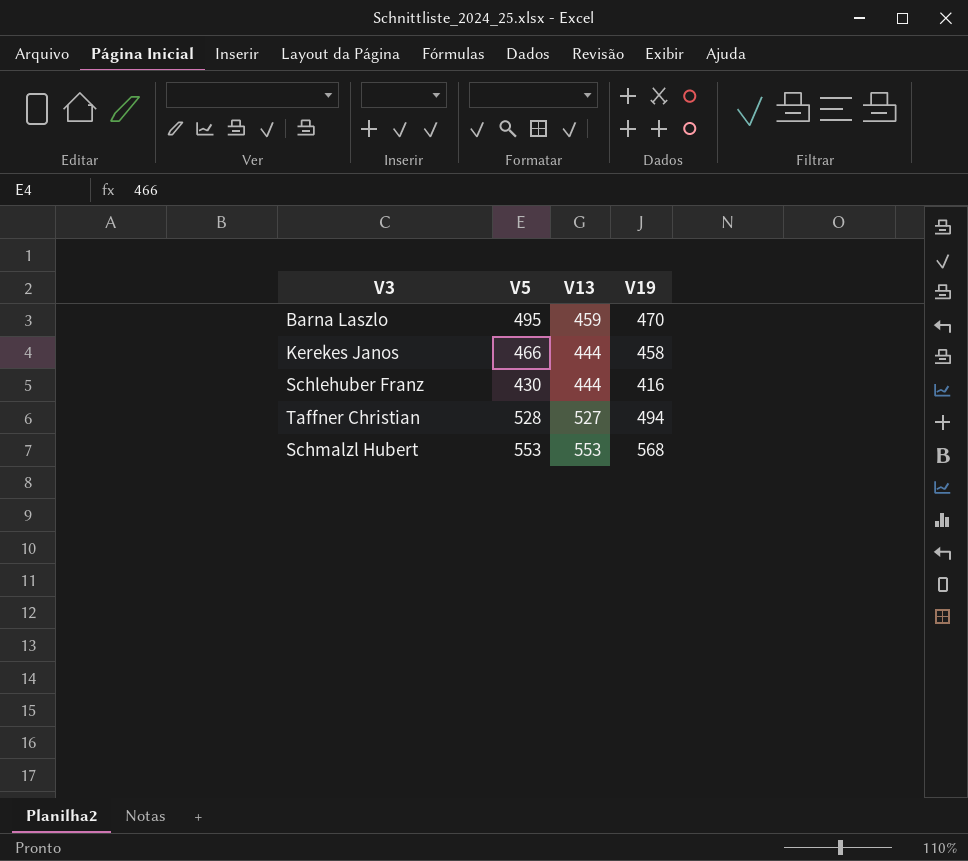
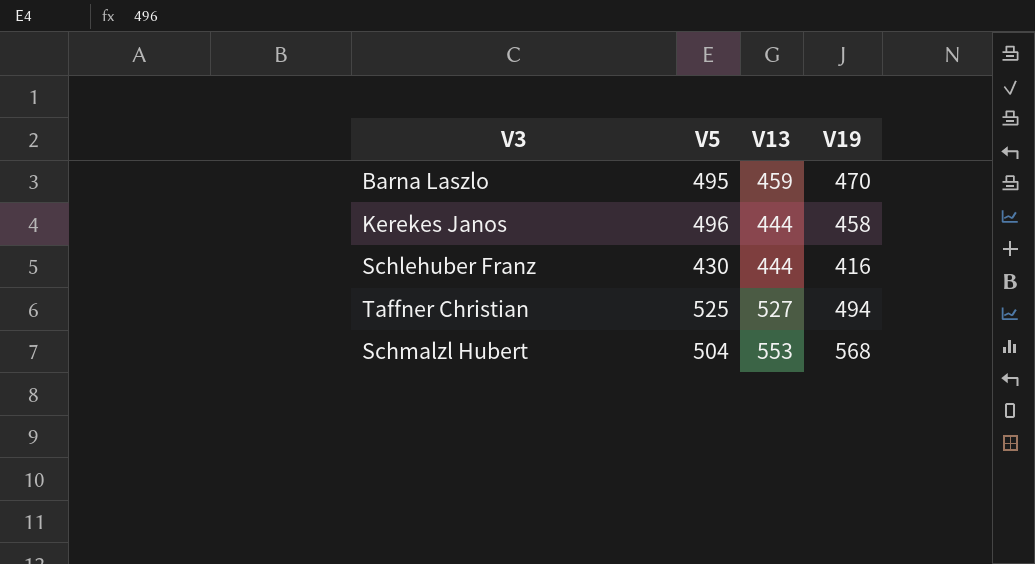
Kerekes Janos | V5: 466 -> 496
Taffner Christian | V5: 528 -> 525
Schmalzl Hubert | V5: 553 -> 504

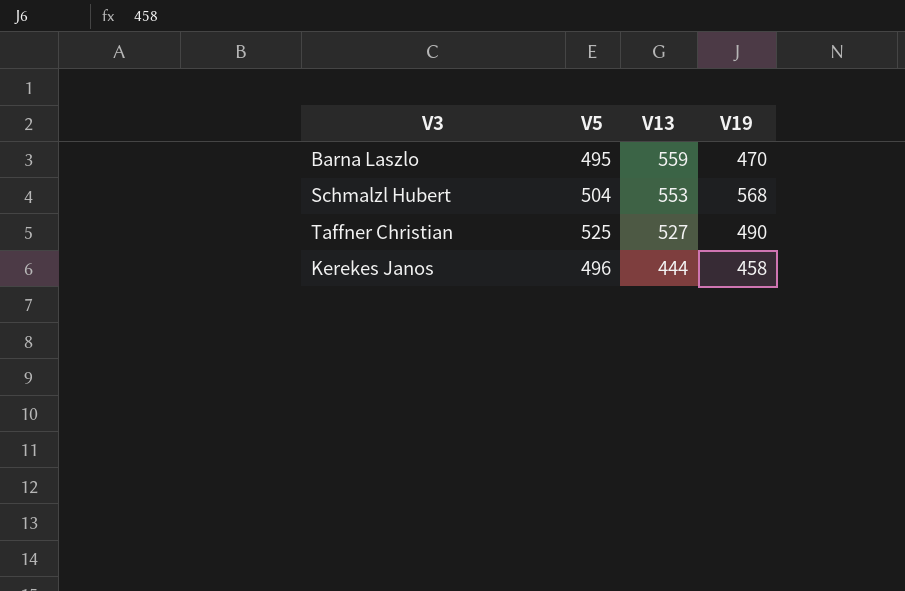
row order: none -> V13 descending
row Schlehuber Franz: 430 | 444 | 416 -> none
Barna Laszlo | V13: 459 -> 559
Taffner Christian | V19: 494 -> 490

